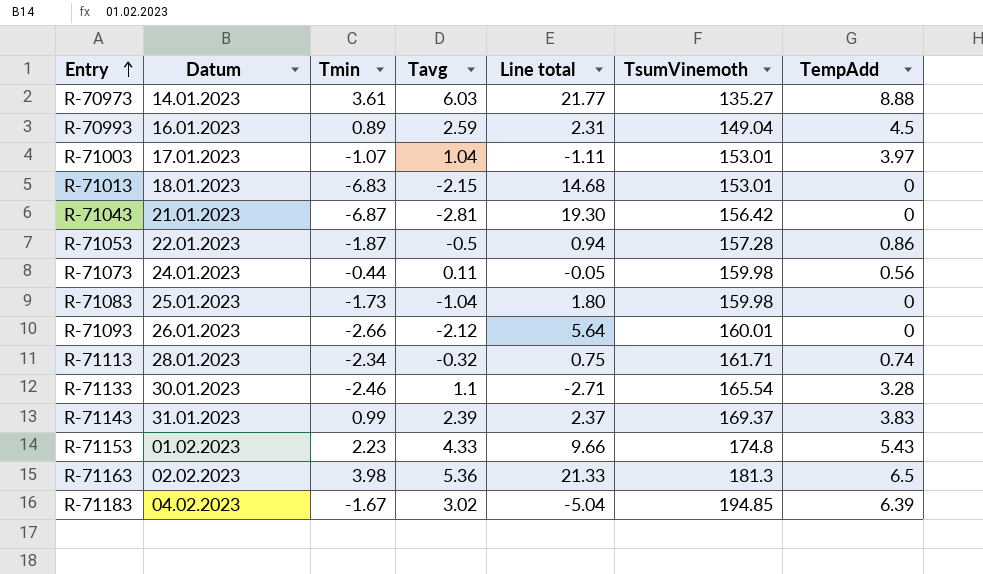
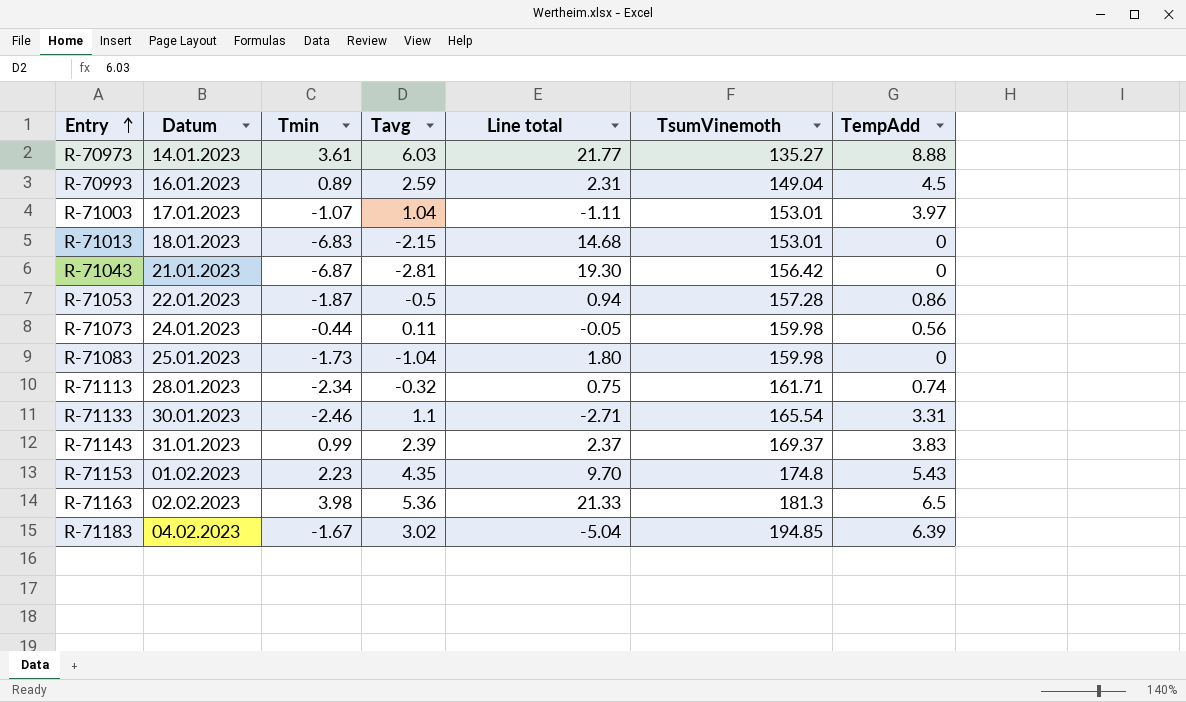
row R-71093: 26.01.2023 | -2.66 | -2.12 | 5.64 | 160.01 | 0 -> none
R-71133 | TempAdd: 3.28 -> 3.31
R-71153 | Tavg: 4.33 -> 4.35
R-71153 | Line total: 9.66 -> 9.70

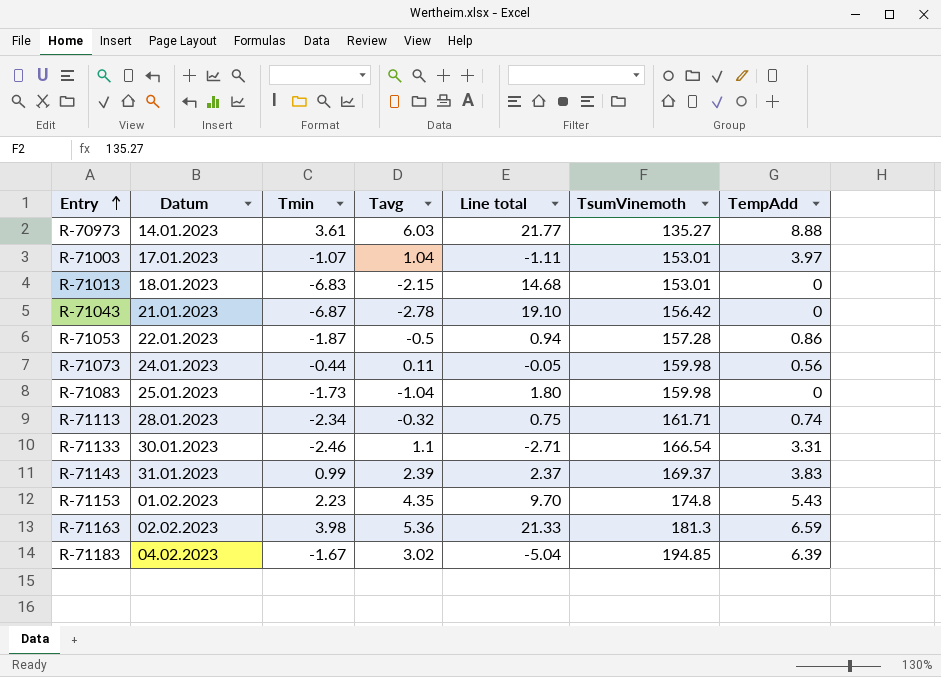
row R-70993: 16.01.2023 | 0.89 | 2.59 | 2.31 | 149.04 | 4.5 -> none
R-71043 | Tavg: -2.81 -> -2.78
R-71043 | Line total: 19.30 -> 19.10
R-71133 | TsumVinemoth: 165.54 -> 166.54
R-71163 | TempAdd: 6.5 -> 6.59

